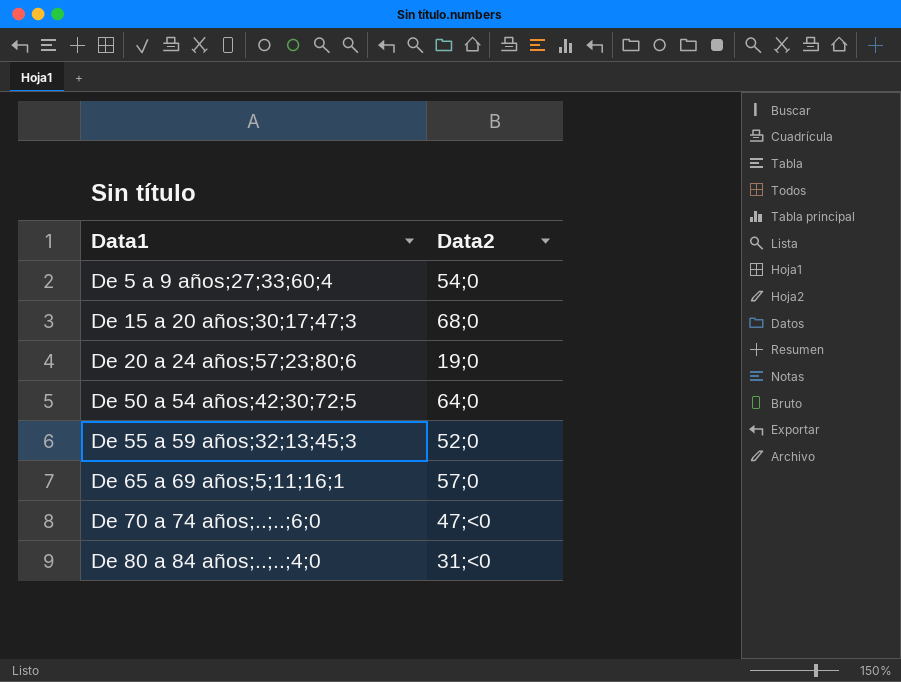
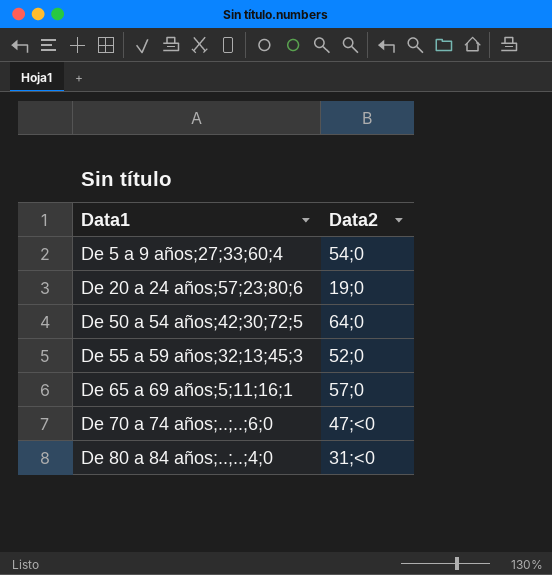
row De 15 a 20 años;30;17;47;3: 68;0 -> none

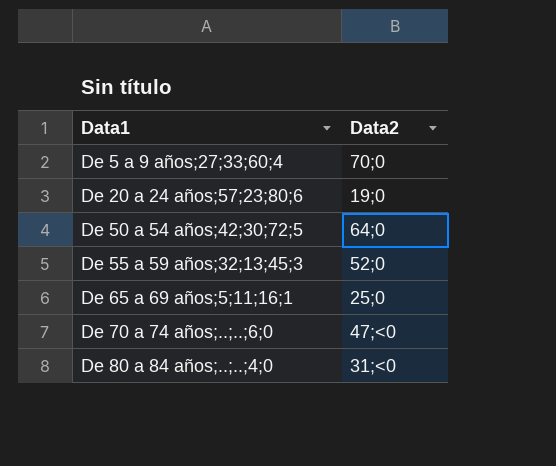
De 5 a 9 años;27;33;60;4 | Data2: 54;0 -> 70;0
De 65 a 69 años;5;11;16;1 | Data2: 57;0 -> 25;0

